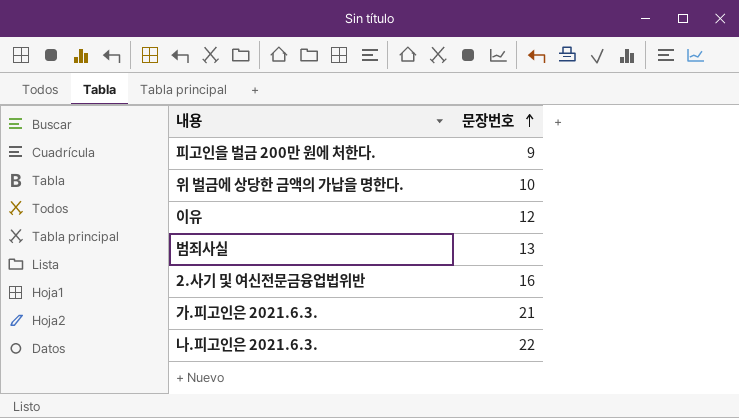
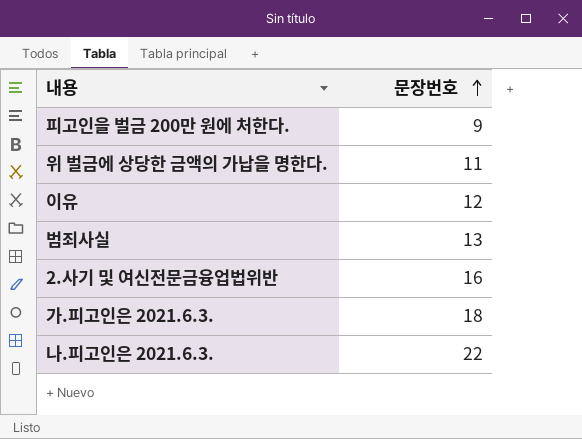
위 벌금에 상당한 금액의 가납을 명한다. | 문장번호: 10 -> 11
가.피고인은 2021.6.3. | 문장번호: 21 -> 18

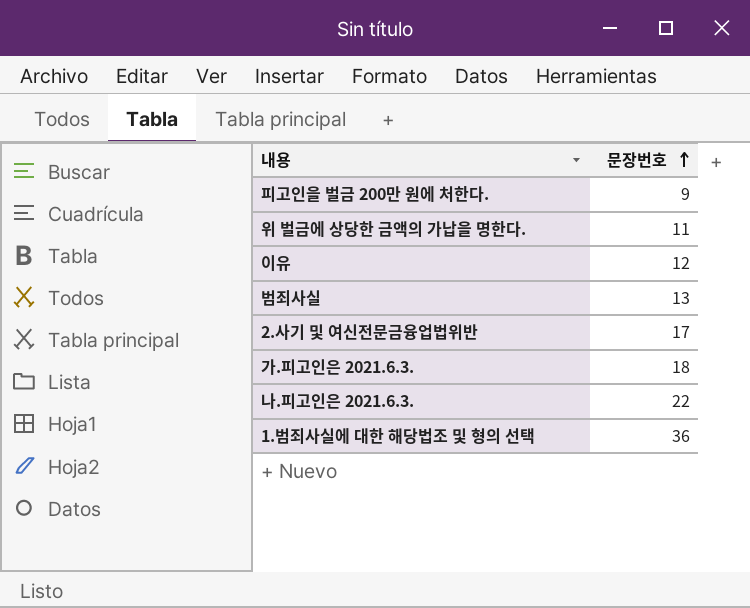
2.사기 및 여신전문금융업법위반 | 문장번호: 16 -> 17
row 1.범죄사실에 대한 해당법조 및 형의 선택: none -> 36

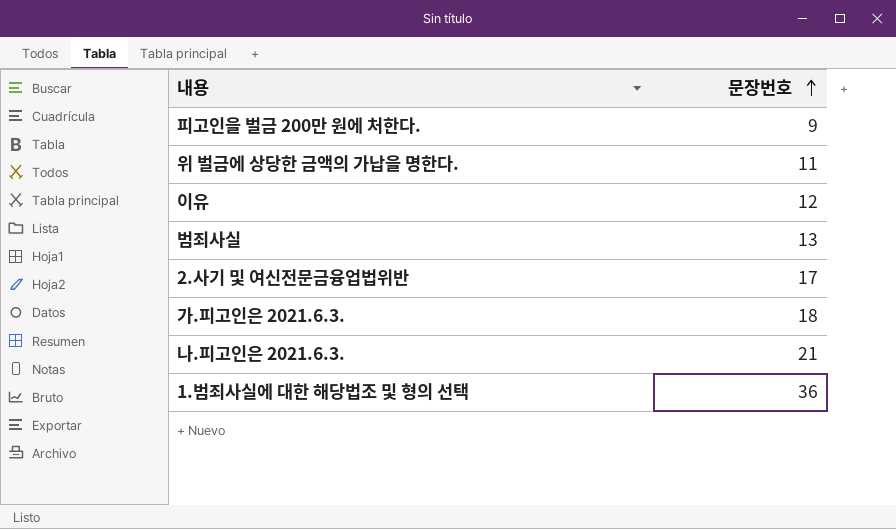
나.피고인은 2021.6.3. | 문장번호: 22 -> 21

